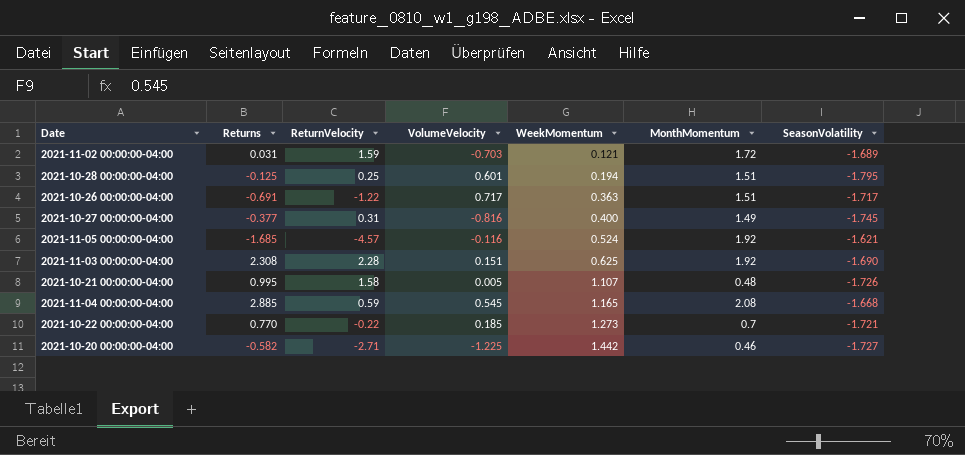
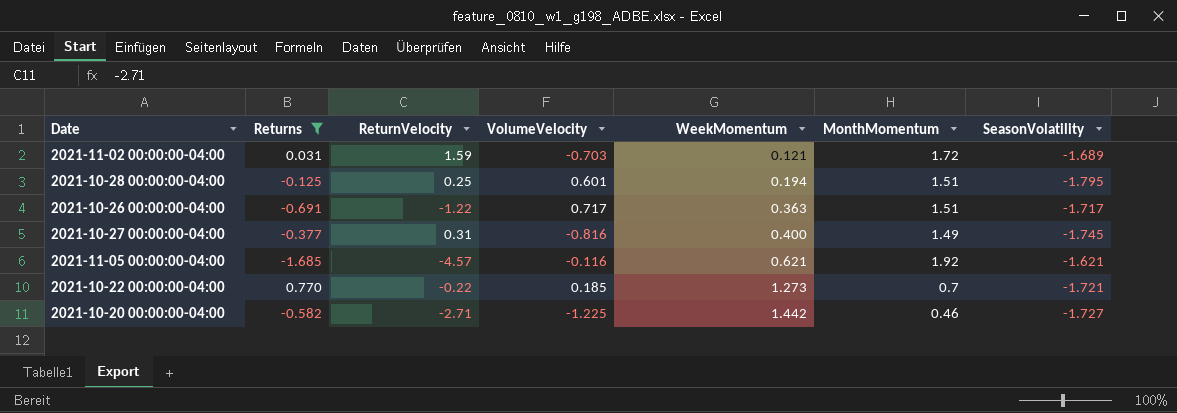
filter: none -> Returns <= 0.770
2021-11-05 00:00:00-04:00 | WeekMomentum: 0.524 -> 0.621

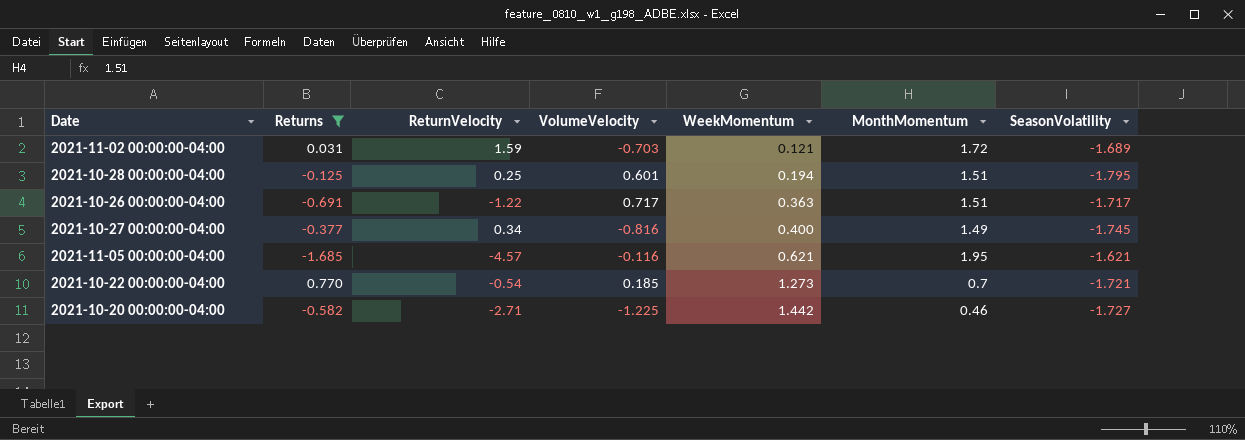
2021-10-27 00:00:00-04:00 | ReturnVelocity: 0.31 -> 0.34
2021-11-05 00:00:00-04:00 | MonthMomentum: 1.92 -> 1.95
2021-10-22 00:00:00-04:00 | ReturnVelocity: -0.22 -> -0.54

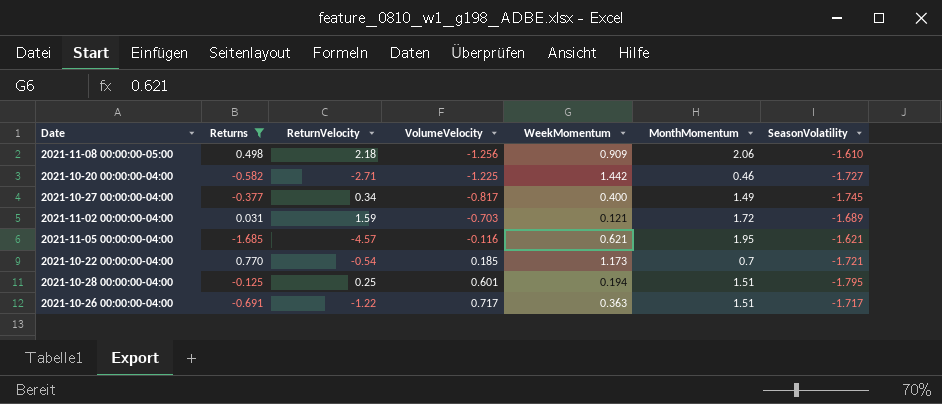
row order: WeekMomentum ascending -> VolumeVelocity ascending
row 2021-11-08 00:00:00-05:00: none -> 0.498 | 2.18 | -1.256 | 0.909 | 2.06 | -1.610
2021-10-27 00:00:00-04:00 | VolumeVelocity: -0.816 -> -0.817
2021-10-22 00:00:00-04:00 | WeekMomentum: 1.273 -> 1.173

